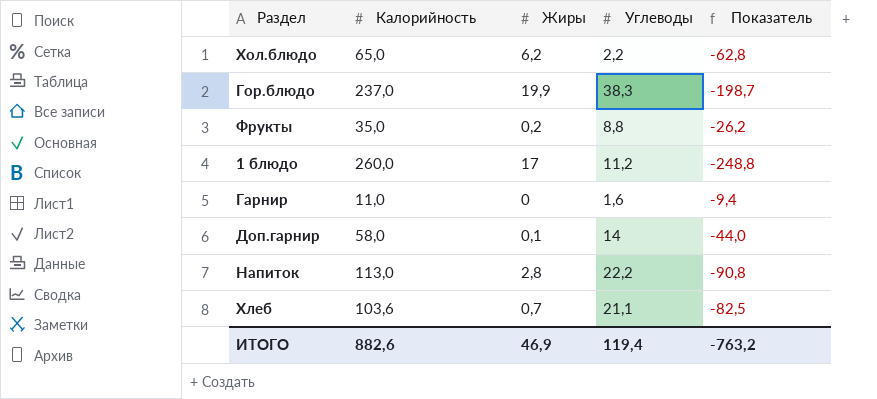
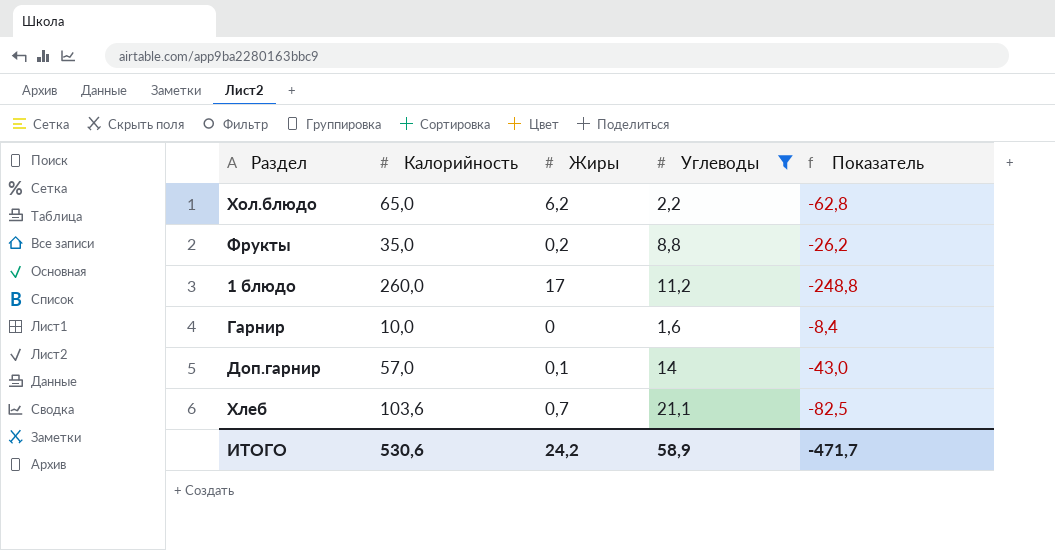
filter: none -> Углеводы <= 21,1
Гарнир | Калорийность: 11,0 -> 10,0
Гарнир | Показатель: -9,4 -> -8,4
Доп.гарнир | Калорийность: 58,0 -> 57,0
Доп.гарнир | Показатель: -44,0 -> -43,0
ИТОГО | Калорийность: 882,6 -> 530,6
ИТОГО | Жиры: 46,9 -> 24,2
ИТОГО | Углеводы: 119,4 -> 58,9
ИТОГО | Показатель: -763,2 -> -471,7

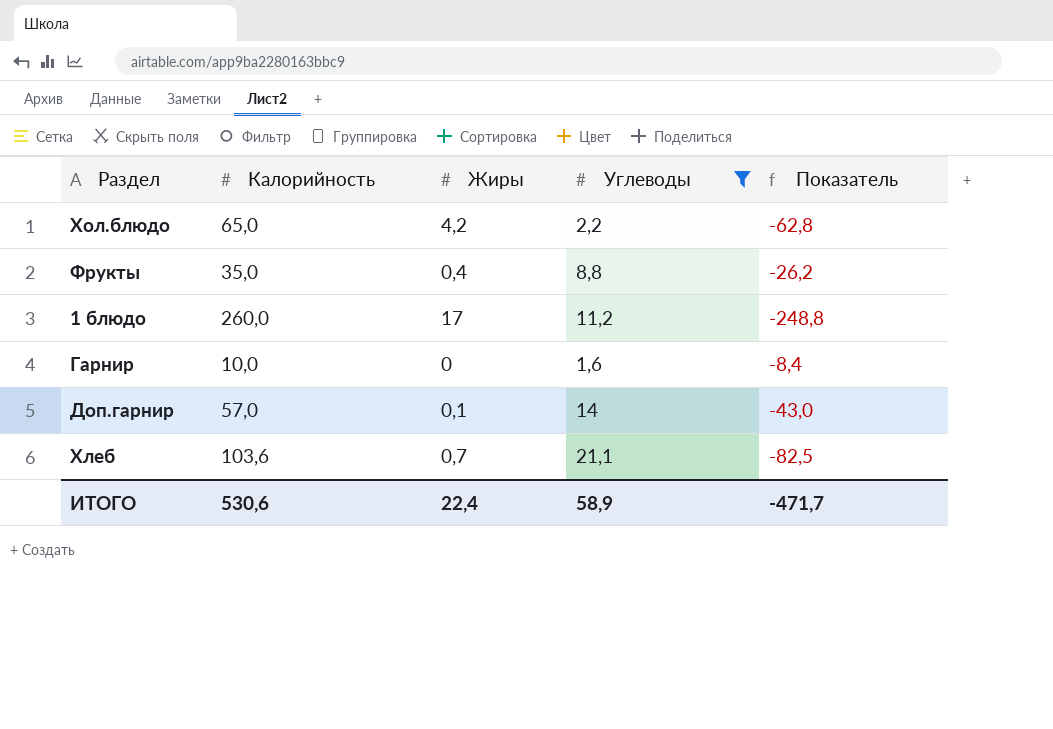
Хол.блюдо | Жиры: 6,2 -> 4,2
Фрукты | Жиры: 0,2 -> 0,4
ИТОГО | Жиры: 24,2 -> 22,4

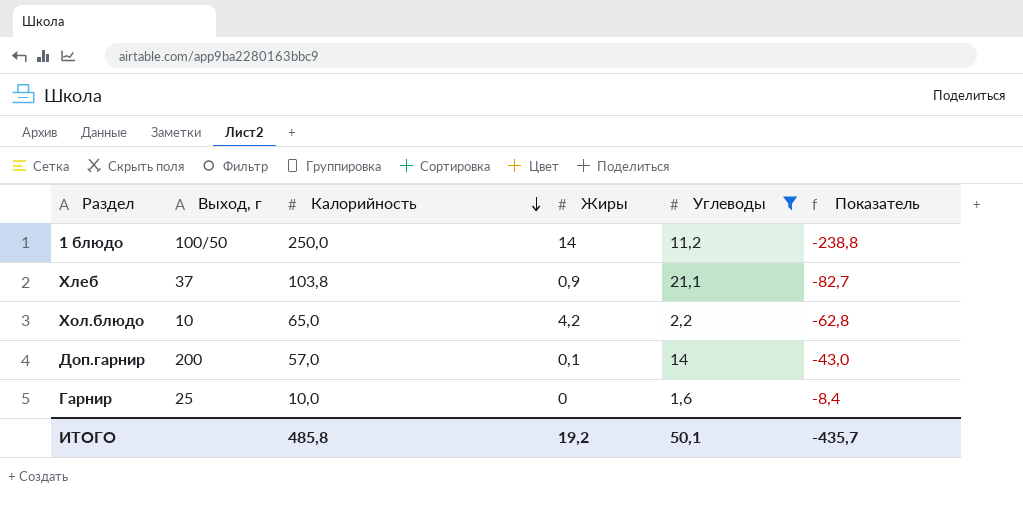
row order: none -> Калорийность descending
column Выход, г | position: none -> 2
row Фрукты: 35,0 | 0,4 | 8,8 | -26,2 -> none
1 блюдо | Калорийность: 260,0 -> 250,0
1 блюдо | Жиры: 17 -> 14
1 блюдо | Показатель: -248,8 -> -238,8
Хлеб | Калорийность: 103,6 -> 103,8
Хлеб | Жиры: 0,7 -> 0,9
Хлеб | Показатель: -82,5 -> -82,7
ИТОГО | Калорийность: 530,6 -> 485,8
ИТОГО | Жиры: 22,4 -> 19,2
ИТОГО | Углеводы: 58,9 -> 50,1
ИТОГО | Показатель: -471,7 -> -435,7

